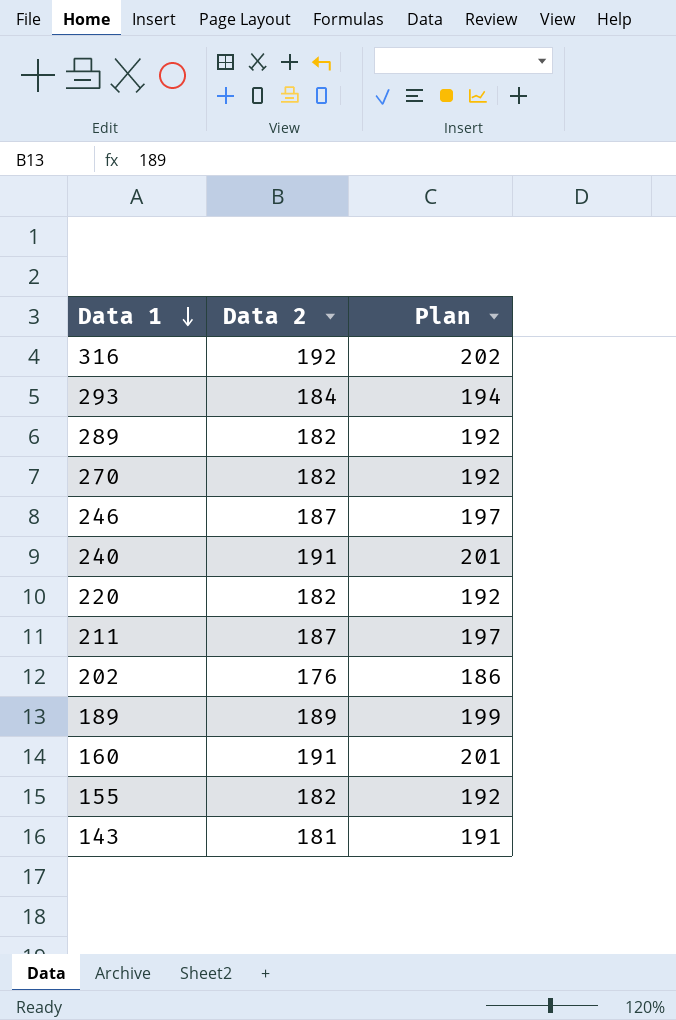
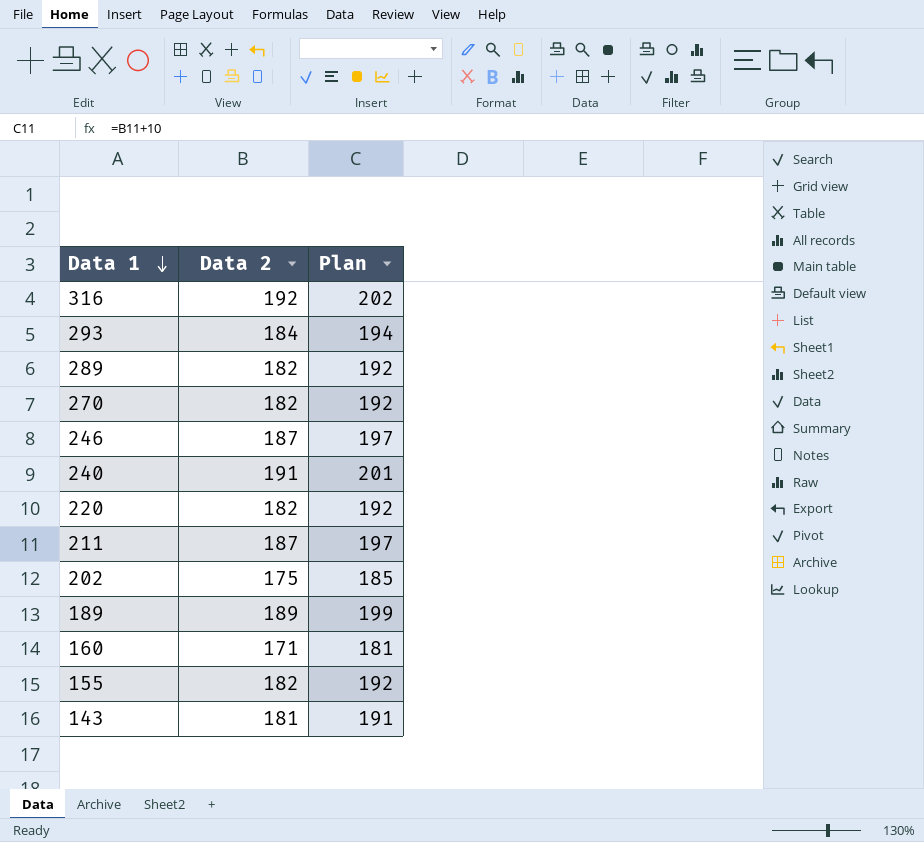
202 | Data 2: 176 -> 175
202 | Plan: 186 -> 185
160 | Data 2: 191 -> 171
160 | Plan: 201 -> 181

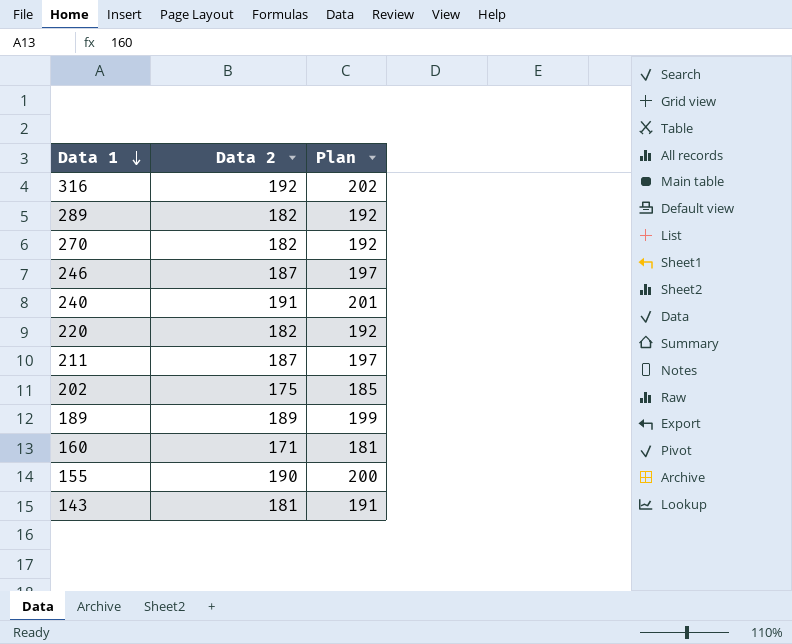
row 293: 184 | 194 -> none
155 | Data 2: 182 -> 190
155 | Plan: 192 -> 200

